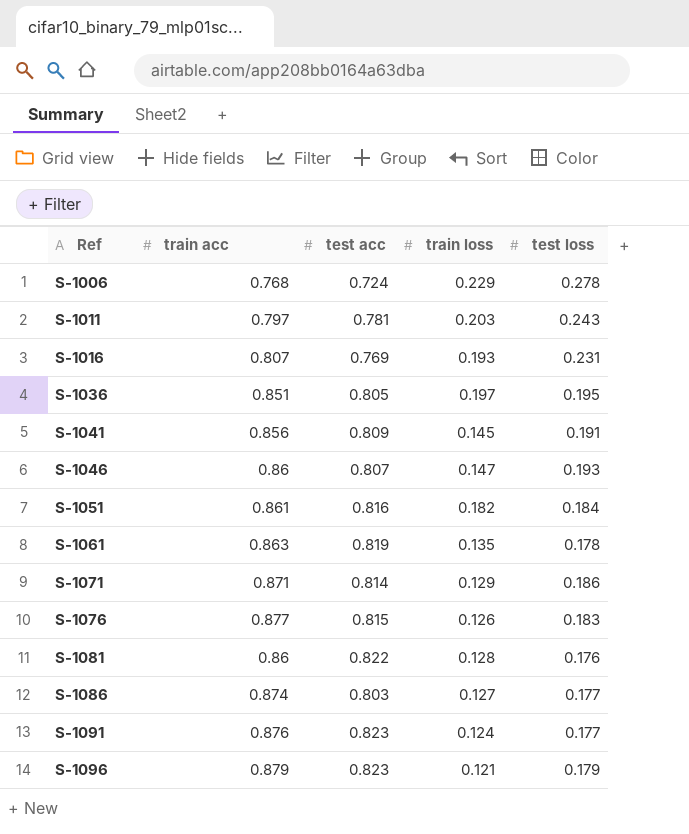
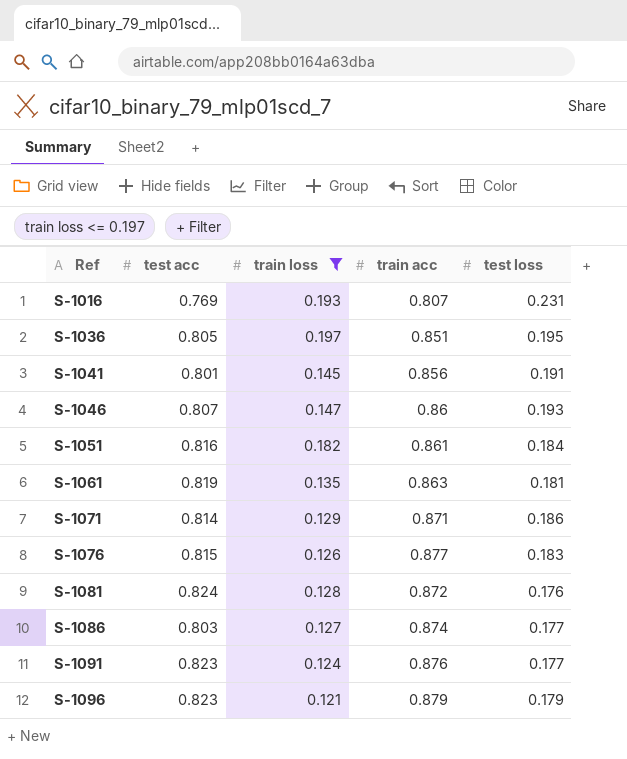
filter: none -> train loss <= 0.197
column train acc | position: 2 -> 4
S-1041 | test acc: 0.809 -> 0.801
S-1061 | test loss: 0.178 -> 0.181
S-1081 | test acc: 0.822 -> 0.824
S-1081 | train acc: 0.86 -> 0.872

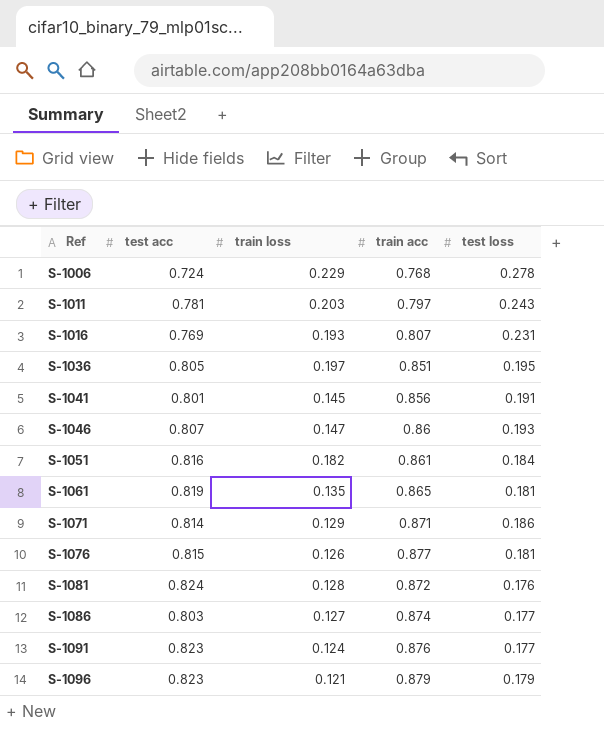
filter: train loss <= 0.197 -> none
S-1061 | train acc: 0.863 -> 0.865
S-1076 | test loss: 0.183 -> 0.181

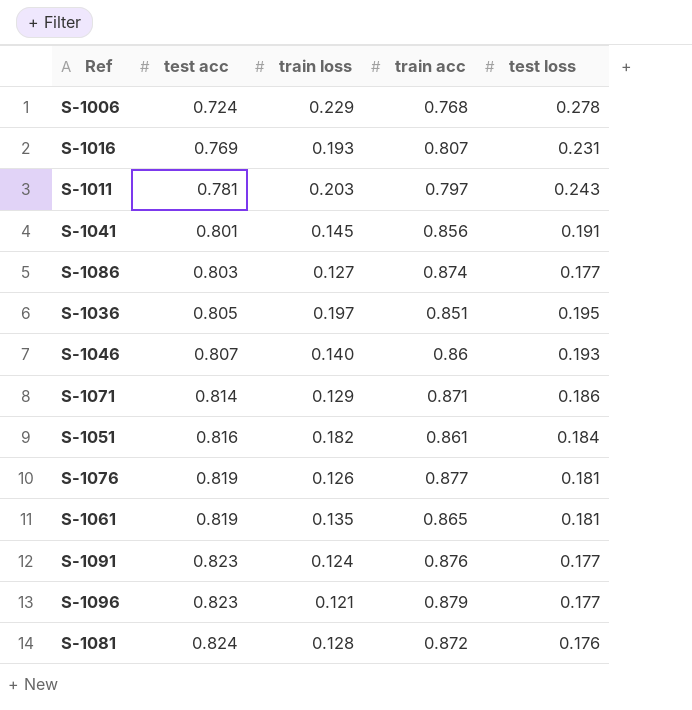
row order: Ref ascending -> test acc ascending
S-1046 | train loss: 0.147 -> 0.140
S-1076 | test acc: 0.815 -> 0.819
S-1096 | test loss: 0.179 -> 0.177

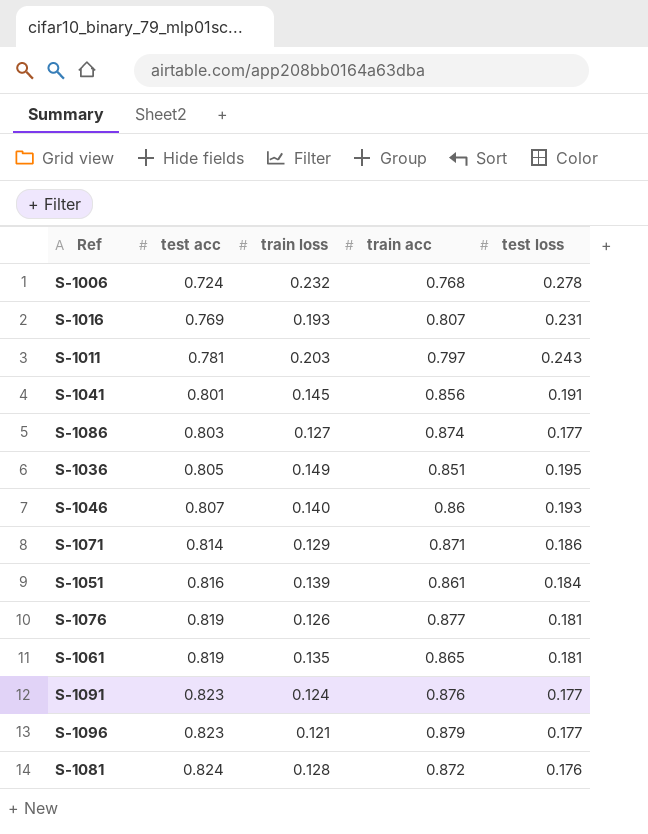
S-1006 | train loss: 0.229 -> 0.232
S-1036 | train loss: 0.197 -> 0.149
S-1051 | train loss: 0.182 -> 0.139

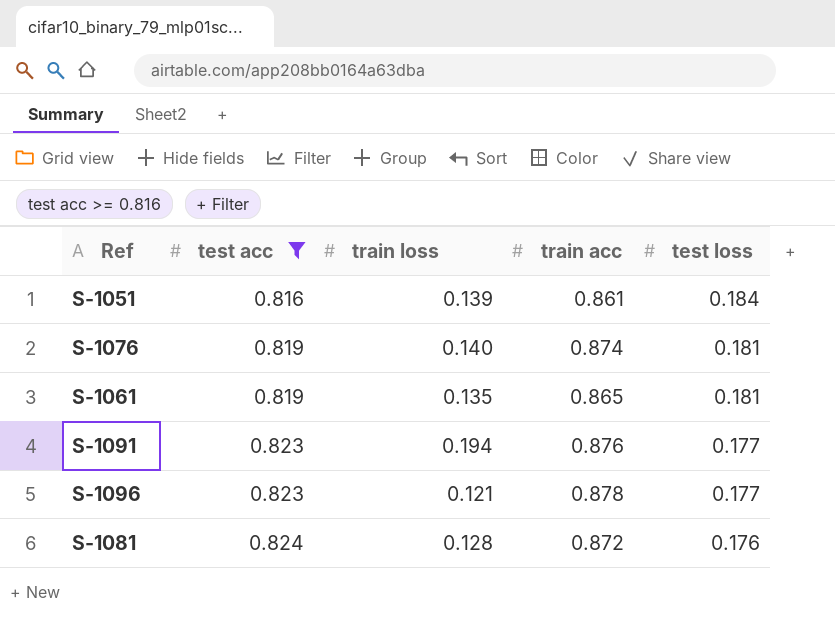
filter: none -> test acc >= 0.816
S-1076 | train loss: 0.126 -> 0.140
S-1076 | train acc: 0.877 -> 0.874
S-1091 | train loss: 0.124 -> 0.194
S-1096 | train acc: 0.879 -> 0.878

